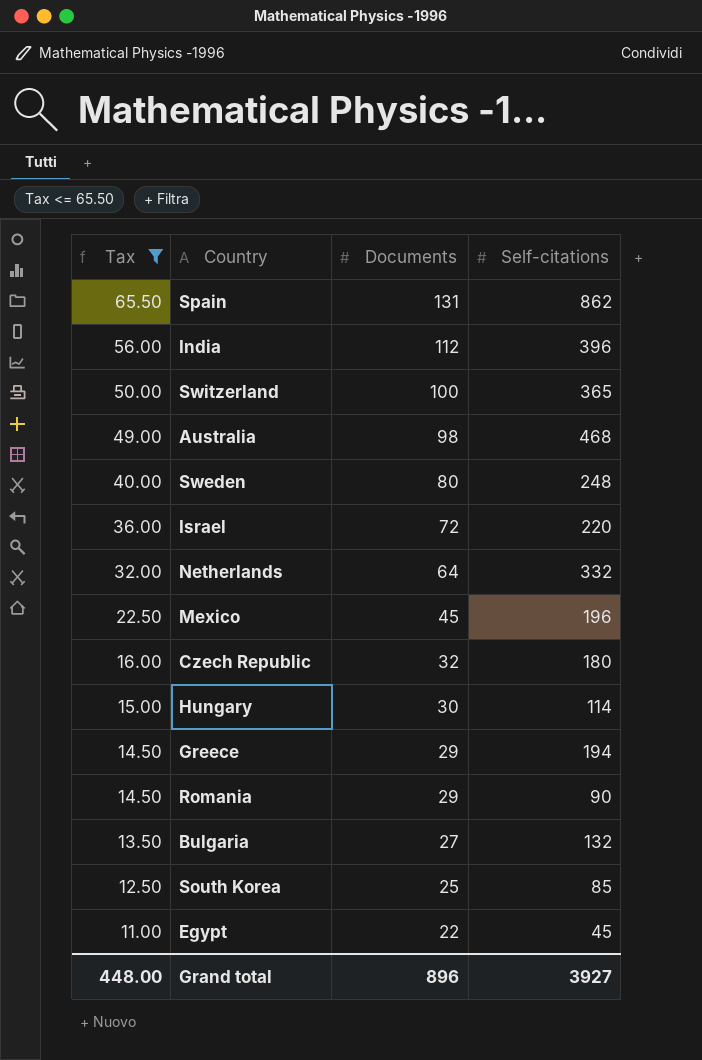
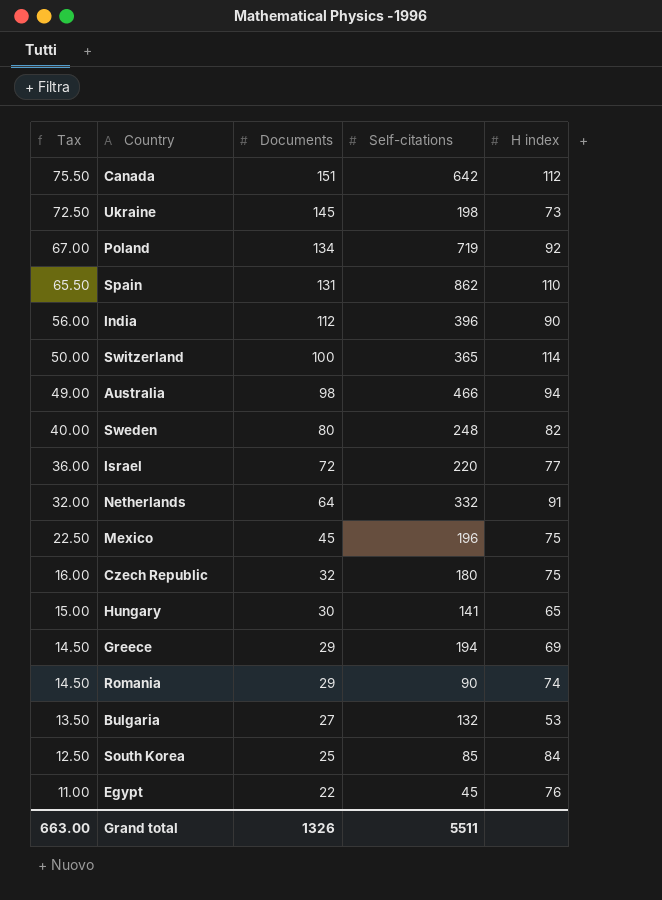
filter: Tax <= 65.50 -> none
column H index | position: none -> 5
Australia | Self-citations: 468 -> 466
Hungary | Self-citations: 114 -> 141
Grand total | Tax: 448.00 -> 663.00
Grand total | Documents: 896 -> 1326
Grand total | Self-citations: 3927 -> 5511

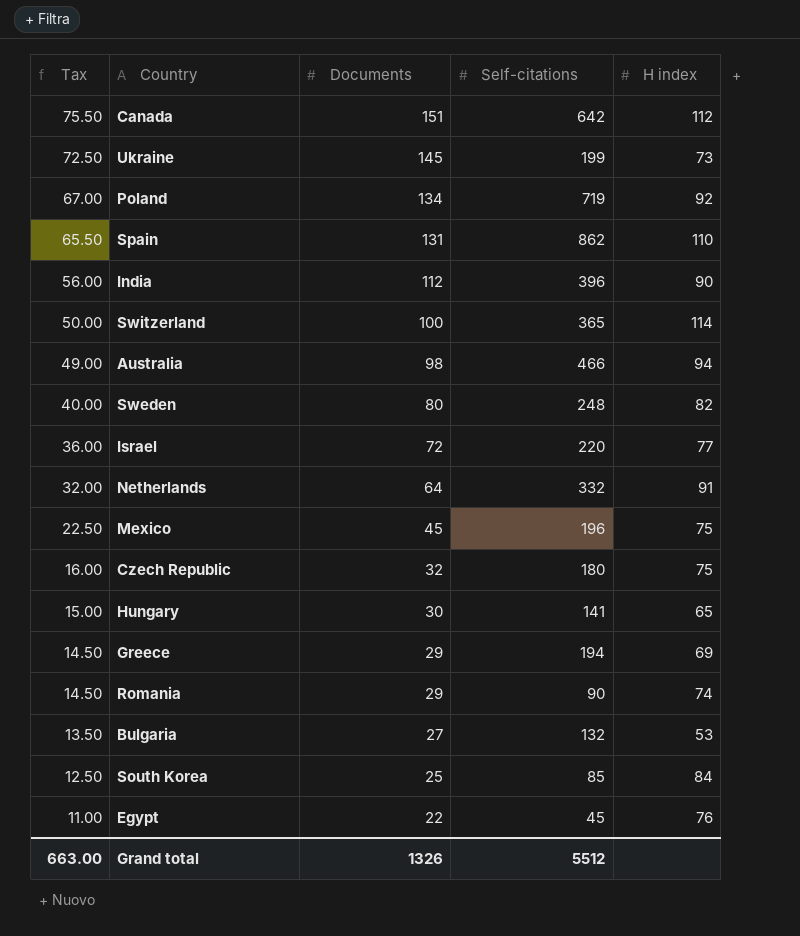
Ukraine | Self-citations: 198 -> 199
Grand total | Self-citations: 5511 -> 5512

